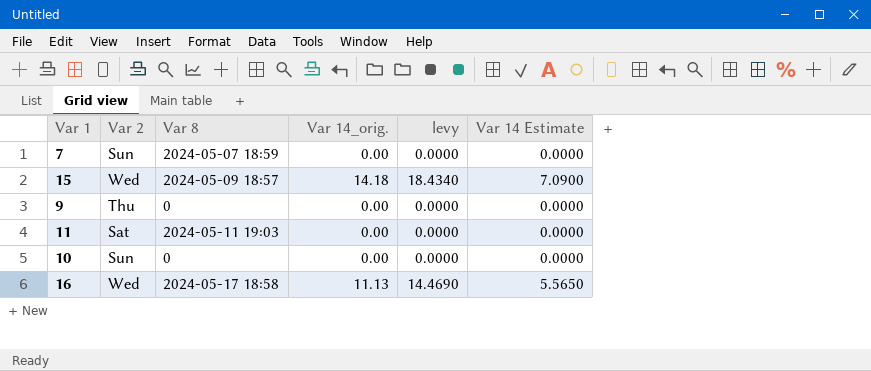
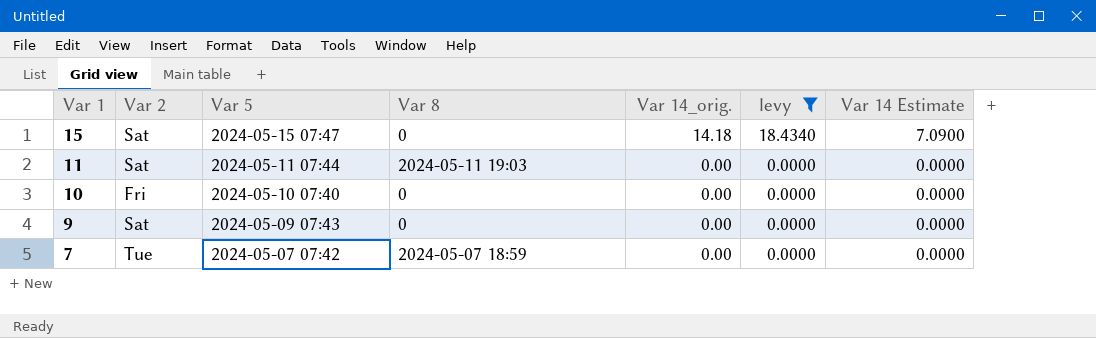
filter: none -> levy != 14.4690
row order: none -> Var 1 descending
column Var 5 | position: none -> 3
15 | Var 2: Wed -> Sat
15 | Var 8: 2024-05-09 18:57 -> 0
10 | Var 2: Sun -> Fri
9 | Var 2: Thu -> Sat
7 | Var 2: Sun -> Tue

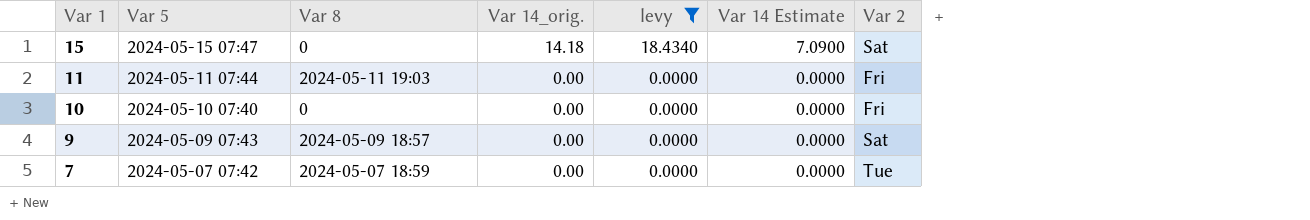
column Var 2 | position: 2 -> 7
11 | Var 2: Sat -> Fri
9 | Var 8: 0 -> 2024-05-09 18:57

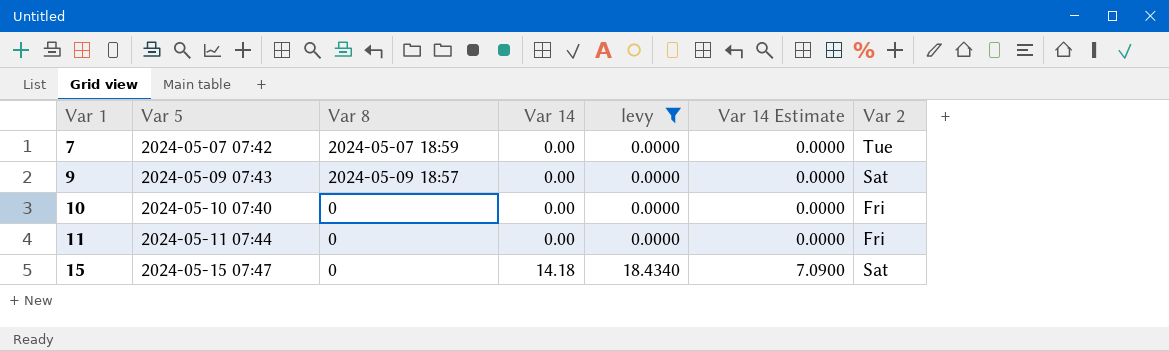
row order: Var 1 descending -> Var 1 ascending
column name: Var 14_orig. -> Var 14
11 | Var 8: 2024-05-11 19:03 -> 0

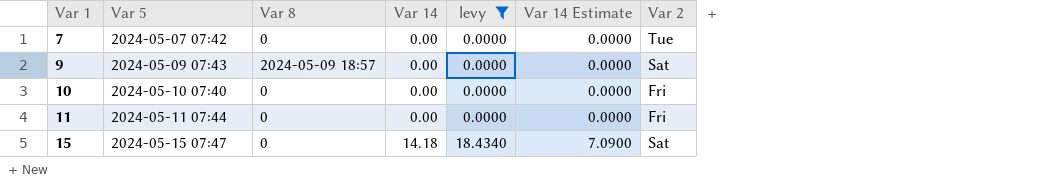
7 | Var 8: 2024-05-07 18:59 -> 0

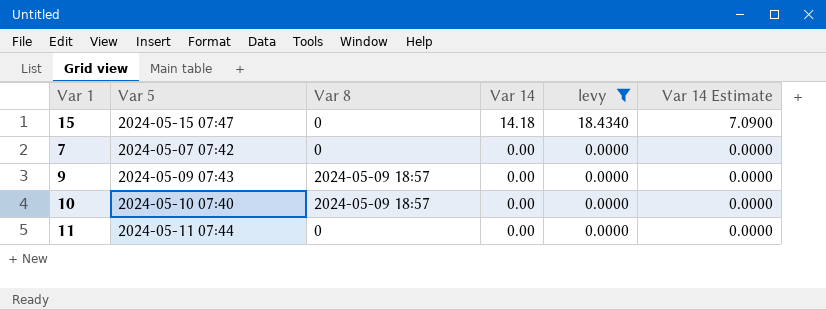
row order: Var 1 ascending -> Var 14 descending
column Var 2 | position: 7 -> none
10 | Var 8: 0 -> 2024-05-09 18:57

